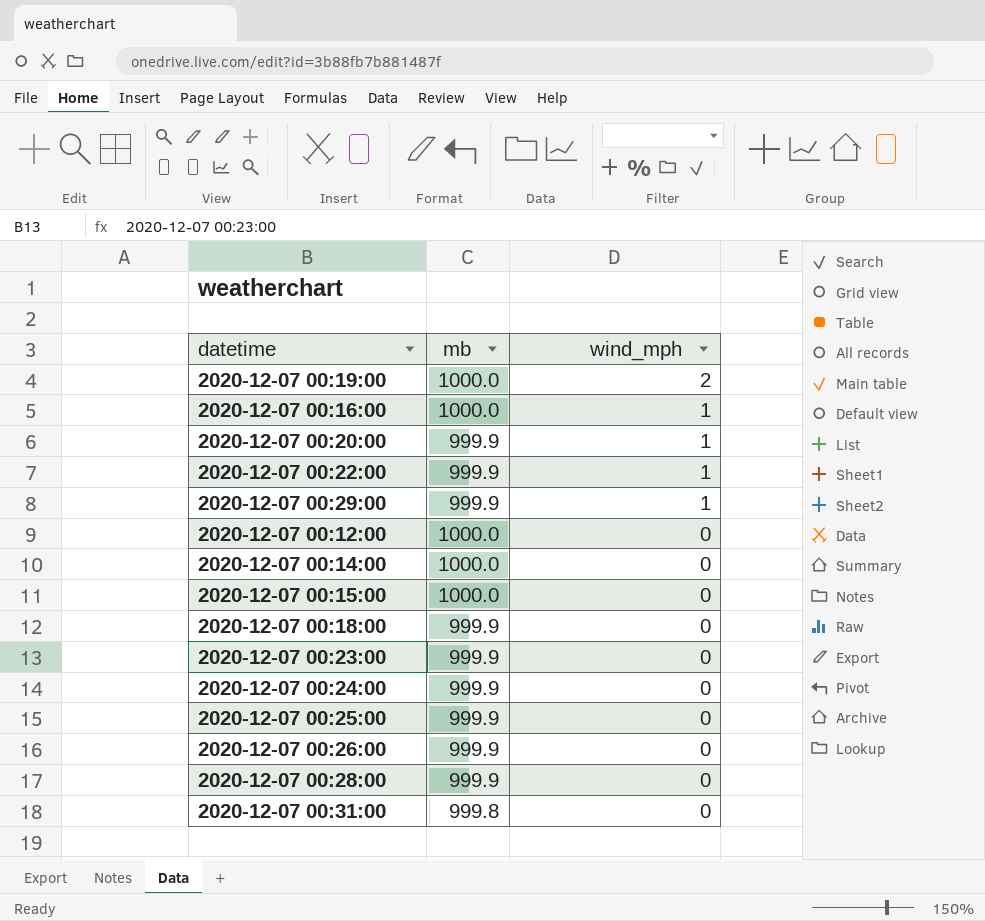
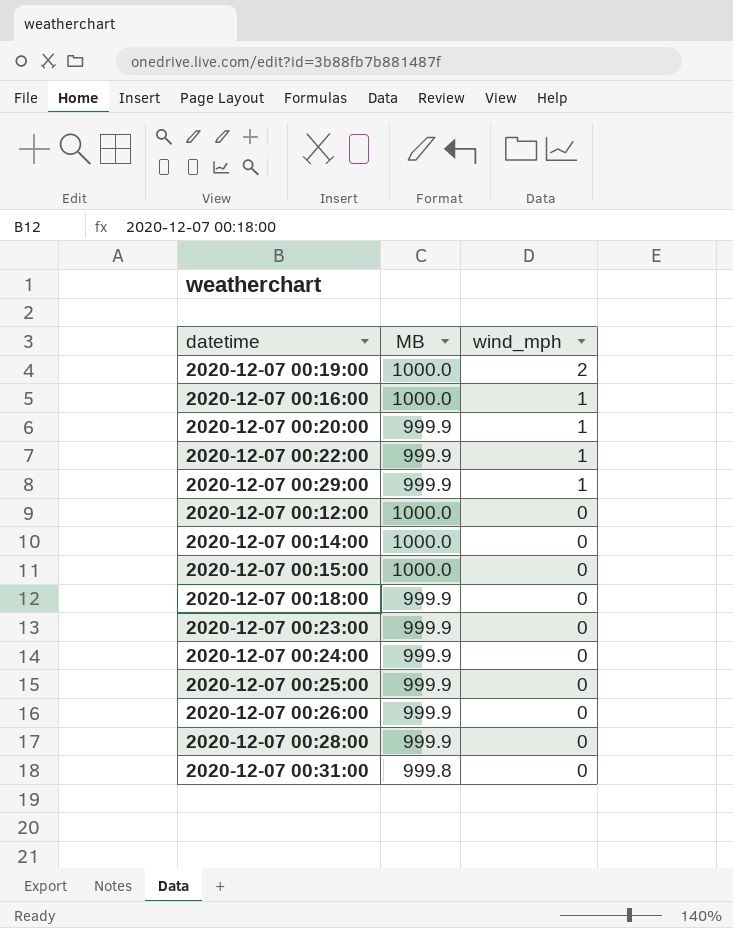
column name: mb -> MB

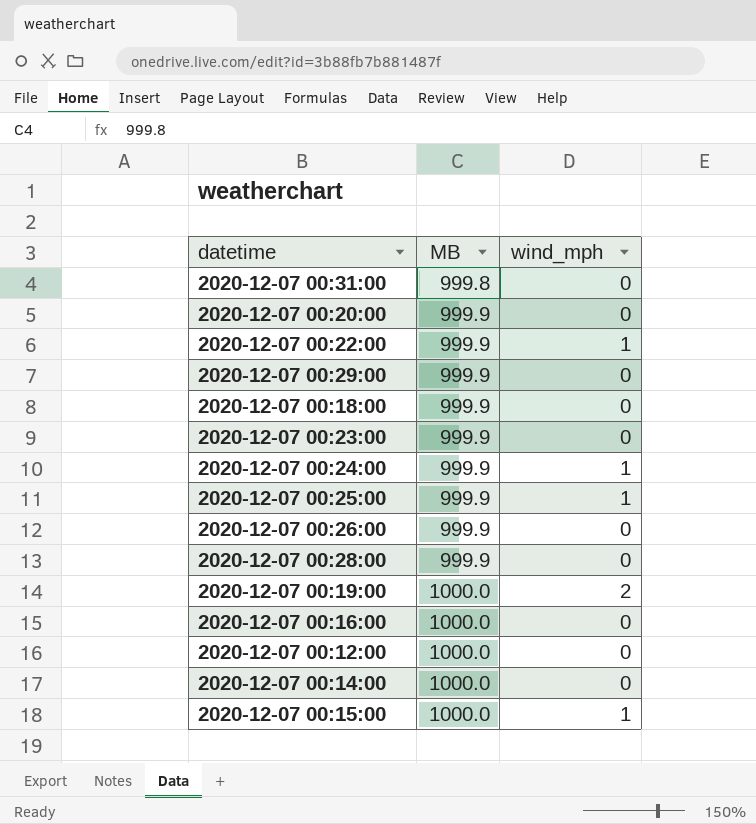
row order: wind_mph descending -> MB ascending
2020-12-07 00:20:00 | wind_mph: 1 -> 0
2020-12-07 00:29:00 | wind_mph: 1 -> 0
2020-12-07 00:24:00 | wind_mph: 0 -> 1
2020-12-07 00:25:00 | wind_mph: 0 -> 1
2020-12-07 00:16:00 | wind_mph: 1 -> 0
2020-12-07 00:15:00 | wind_mph: 0 -> 1

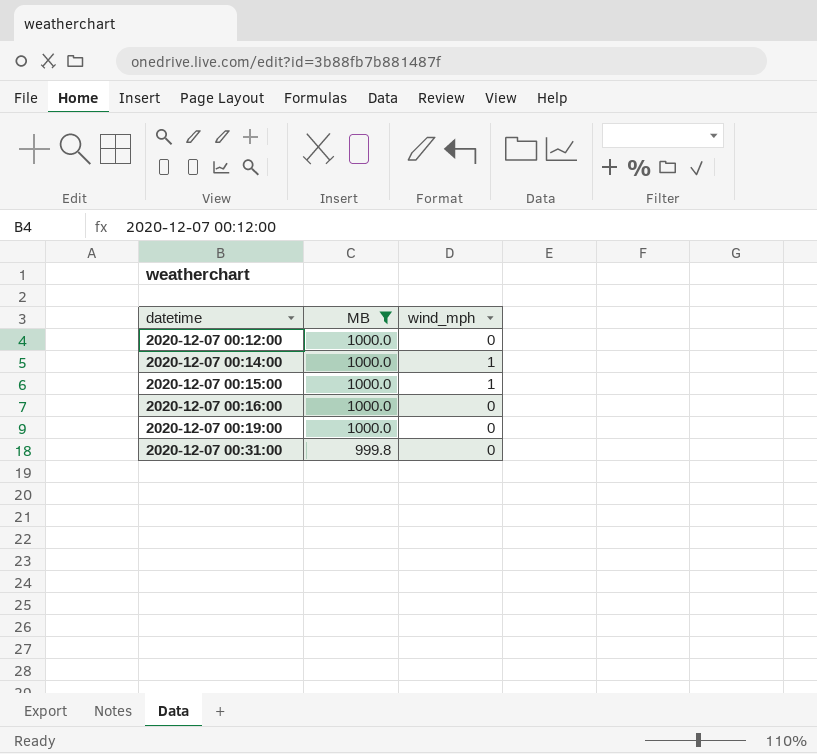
filter: none -> MB != 999.9
row order: MB ascending -> datetime ascending
2020-12-07 00:14:00 | wind_mph: 0 -> 1
2020-12-07 00:19:00 | wind_mph: 2 -> 0

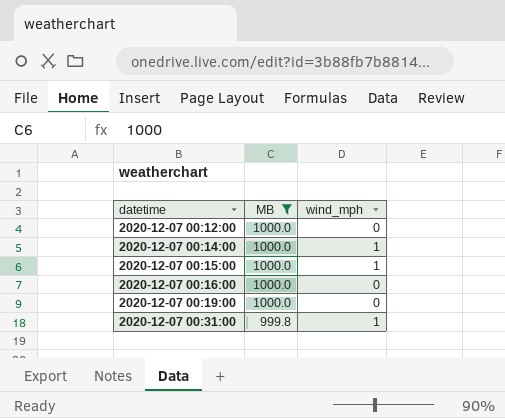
2020-12-07 00:31:00 | wind_mph: 0 -> 1

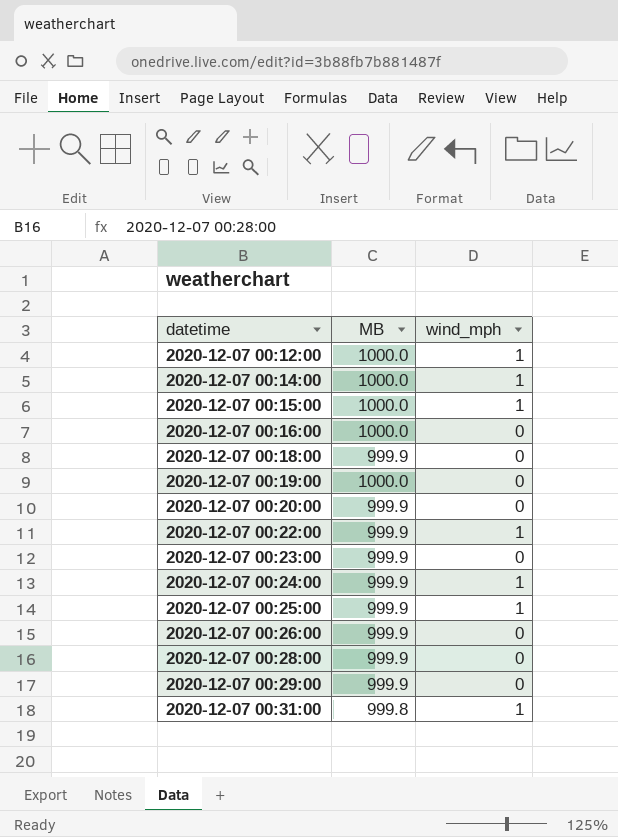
filter: MB != 999.9 -> none
2020-12-07 00:12:00 | wind_mph: 0 -> 1

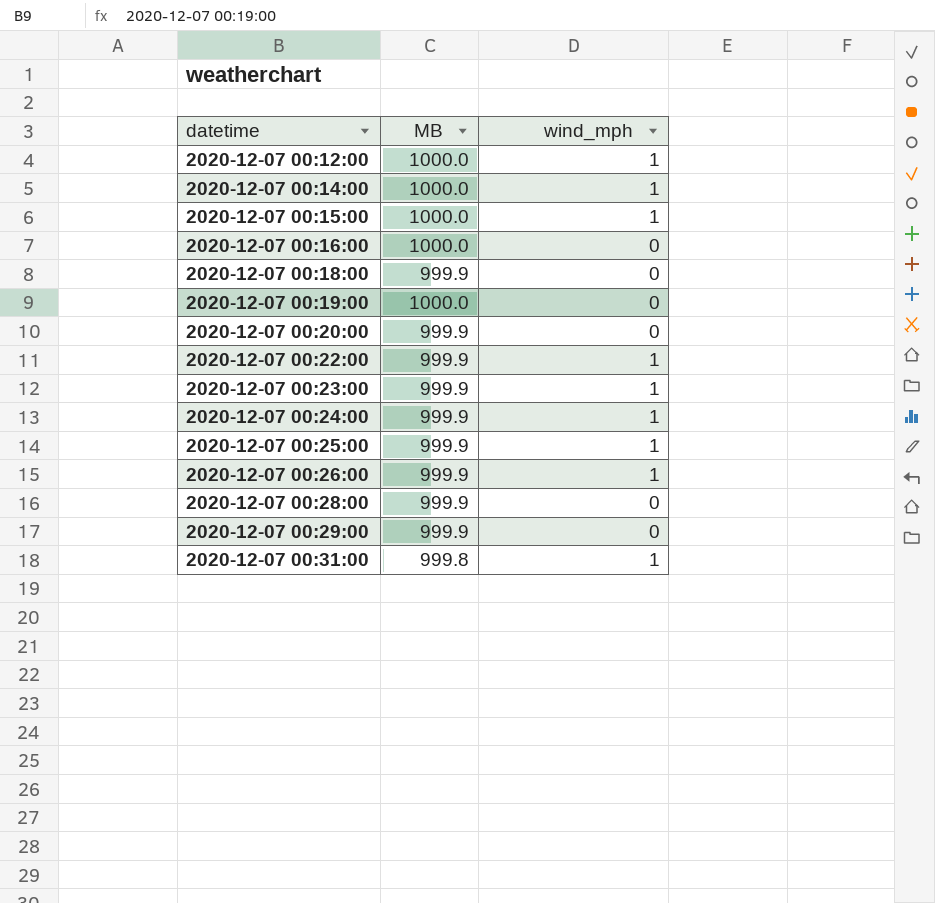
2020-12-07 00:23:00 | wind_mph: 0 -> 1
2020-12-07 00:26:00 | wind_mph: 0 -> 1

